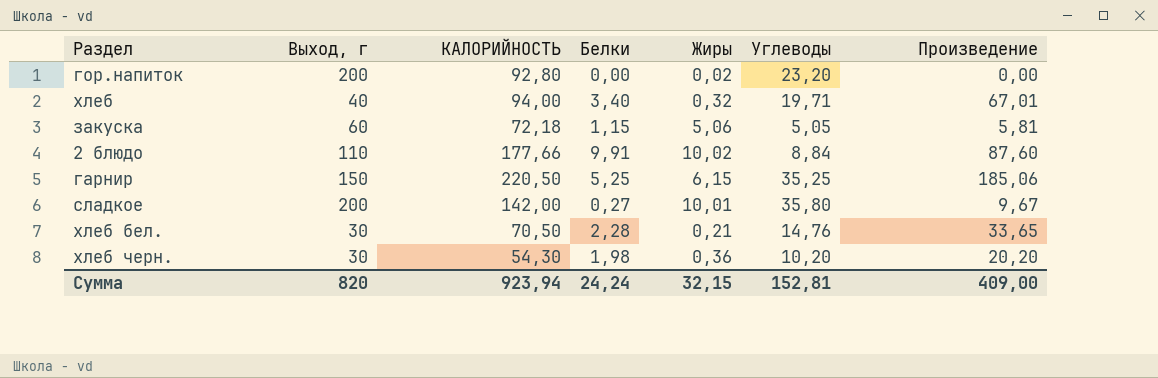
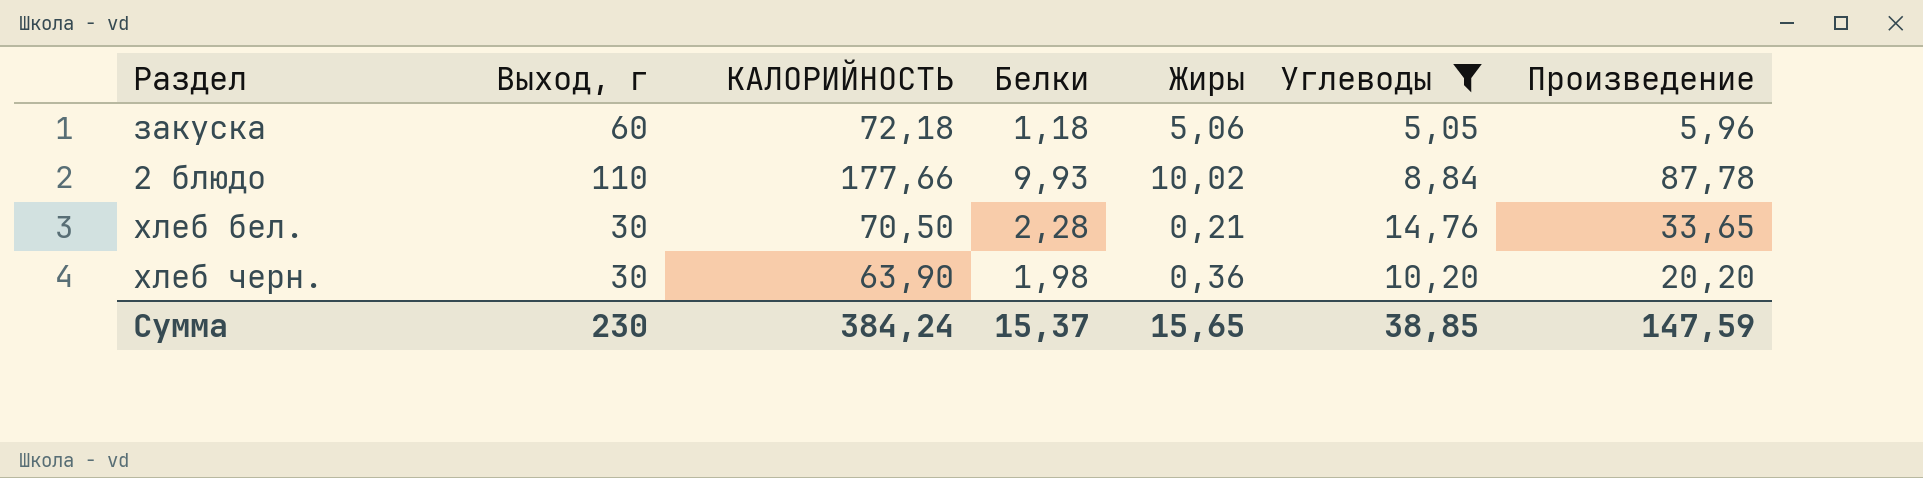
filter: none -> Углеводы <= 14,76
закуска | Белки: 1,15 -> 1,18
закуска | Произведение: 5,81 -> 5,96
2 блюдо | Белки: 9,91 -> 9,93
2 блюдо | Произведение: 87,60 -> 87,78
хлеб черн. | КАЛОРИЙНОСТЬ: 54,30 -> 63,90
Сумма | Выход, г: 820 -> 230
Сумма | КАЛОРИЙНОСТЬ: 923,94 -> 384,24
Сумма | Белки: 24,24 -> 15,37
Сумма | Жиры: 32,15 -> 15,65
Сумма | Углеводы: 152,81 -> 38,85
Сумма | Произведение: 409,00 -> 147,59

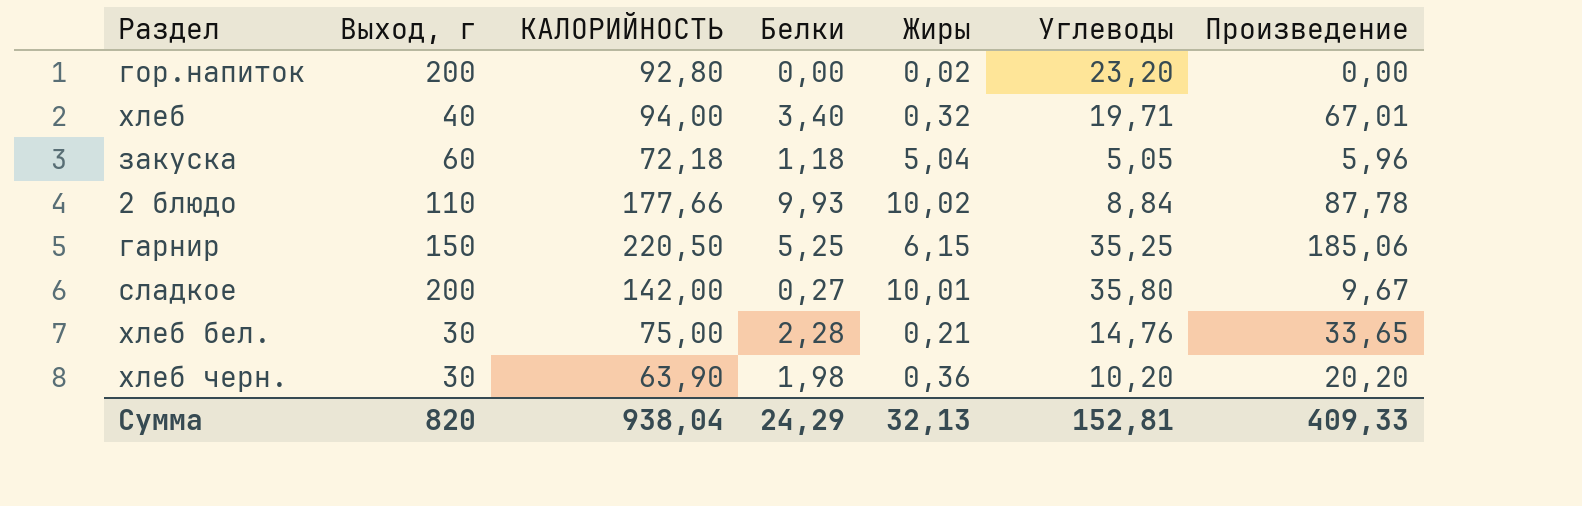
filter: Углеводы <= 14,76 -> none
закуска | Жиры: 5,06 -> 5,04
хлеб бел. | КАЛОРИЙНОСТЬ: 70,50 -> 75,00
Сумма | Выход, г: 230 -> 820
Сумма | КАЛОРИЙНОСТЬ: 384,24 -> 938,04
Сумма | Белки: 15,37 -> 24,29
Сумма | Жиры: 15,65 -> 32,13
Сумма | Углеводы: 38,85 -> 152,81
Сумма | Произведение: 147,59 -> 409,33

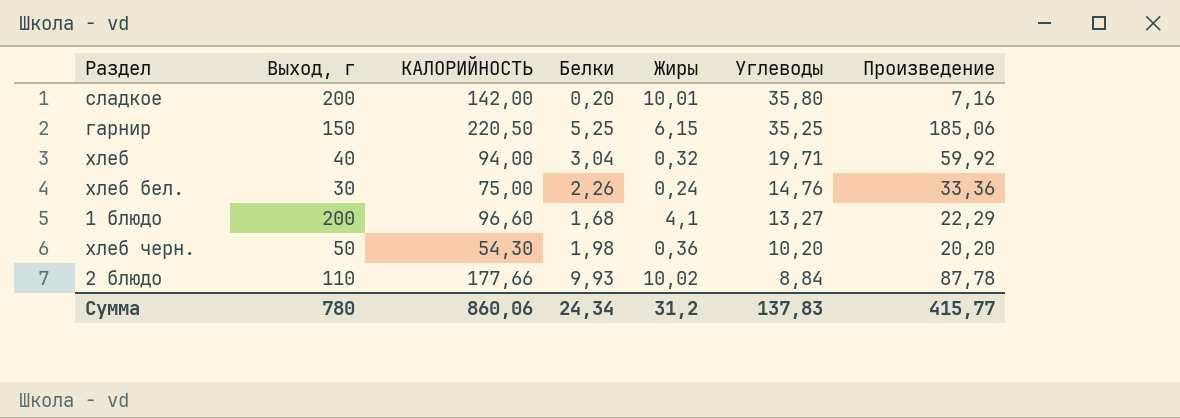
row order: none -> Углеводы descending
row гор.напиток: 200 | 92,80 | 0,00 | 0,02 | 23,20 | 0,00 -> none
row закуска: 60 | 72,18 | 1,18 | 5,04 | 5,05 | 5,96 -> none
сладкое | Белки: 0,27 -> 0,20
сладкое | Произведение: 9,67 -> 7,16
хлеб | Белки: 3,40 -> 3,04
хлеб | Произведение: 67,01 -> 59,92
хлеб бел. | Белки: 2,28 -> 2,26
хлеб бел. | Жиры: 0,21 -> 0,24
хлеб бел. | Произведение: 33,65 -> 33,36
row 1 блюдо: none -> 200 | 96,60 | 1,68 | 4,1 | 13,27 | 22,29
хлеб черн. | Выход, г: 30 -> 50
хлеб черн. | КАЛОРИЙНОСТЬ: 63,90 -> 54,30
Сумма | Выход, г: 820 -> 780
Сумма | КАЛОРИЙНОСТЬ: 938,04 -> 860,06
Сумма | Белки: 24,29 -> 24,34
Сумма | Жиры: 32,13 -> 31,2
Сумма | Углеводы: 152,81 -> 137,83
Сумма | Произведение: 409,33 -> 415,77

